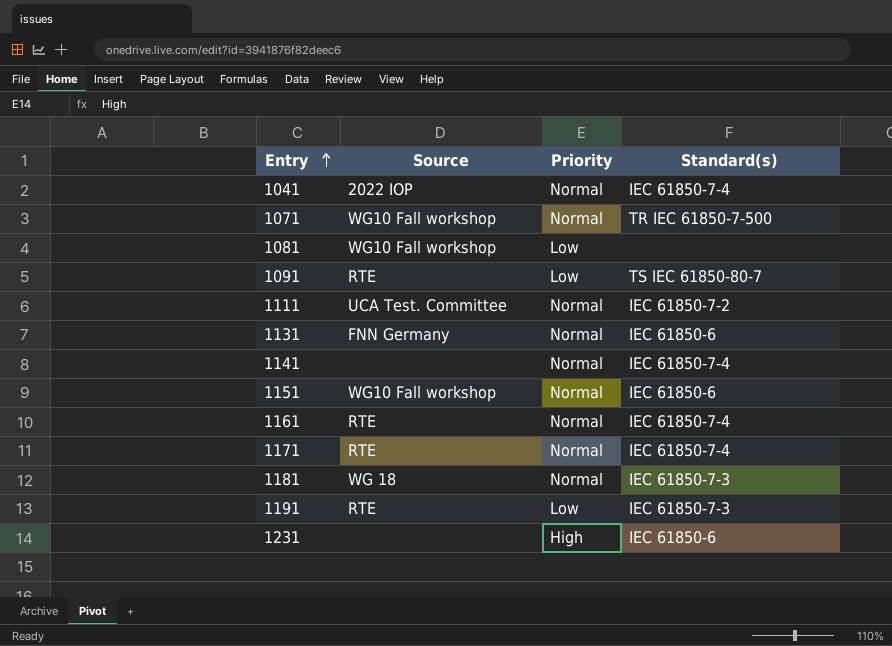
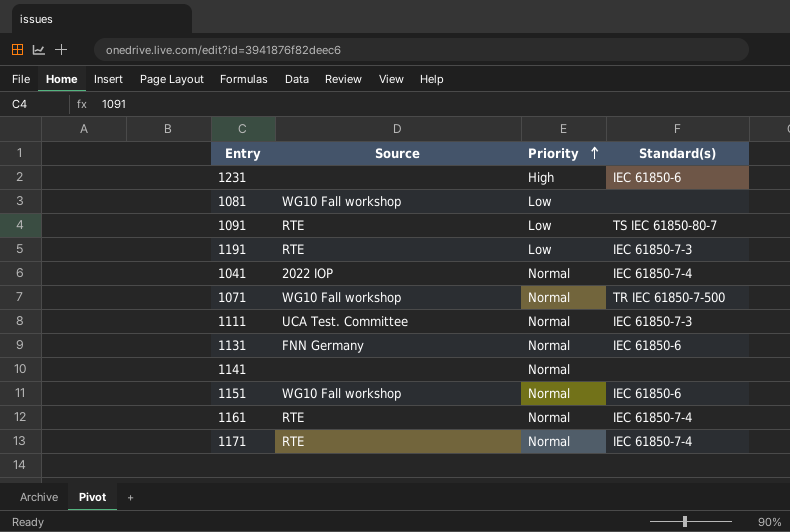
row order: Entry ascending -> Priority ascending
row 1181: WG 18 | Normal | IEC 61850-7-3 -> none
1111 | Standard(s): IEC 61850-7-2 -> IEC 61850-7-3
1141 | Standard(s): IEC 61850-7-4 -> none

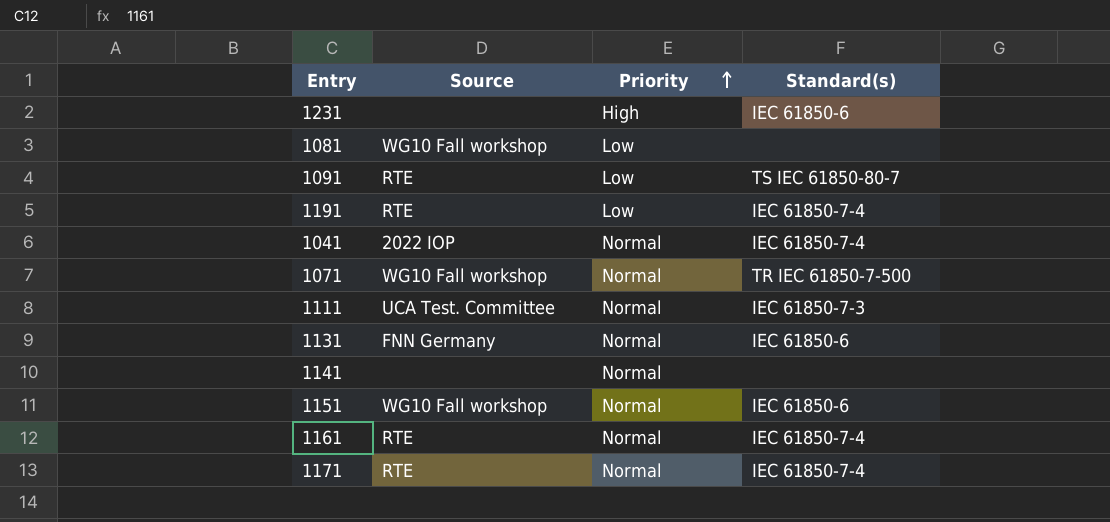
1191 | Standard(s): IEC 61850-7-3 -> IEC 61850-7-4

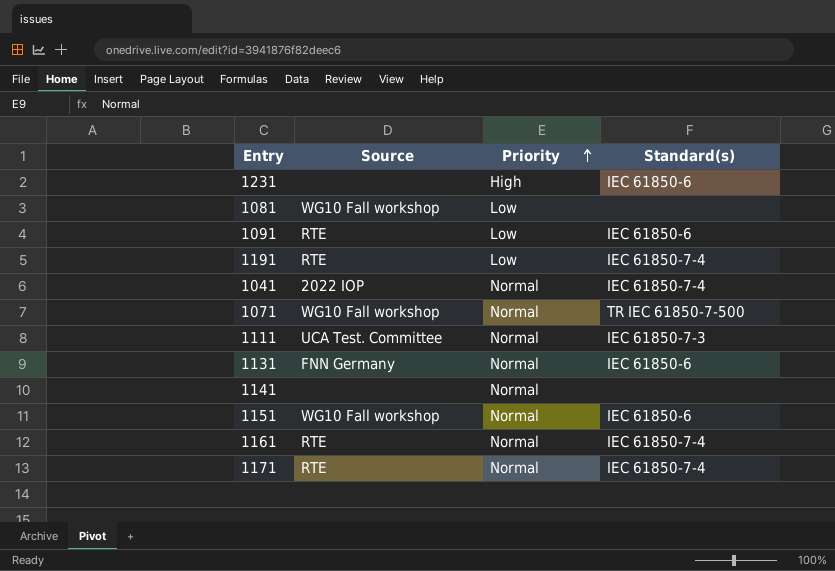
1091 | Standard(s): TS IEC 61850-80-7 -> IEC 61850-6

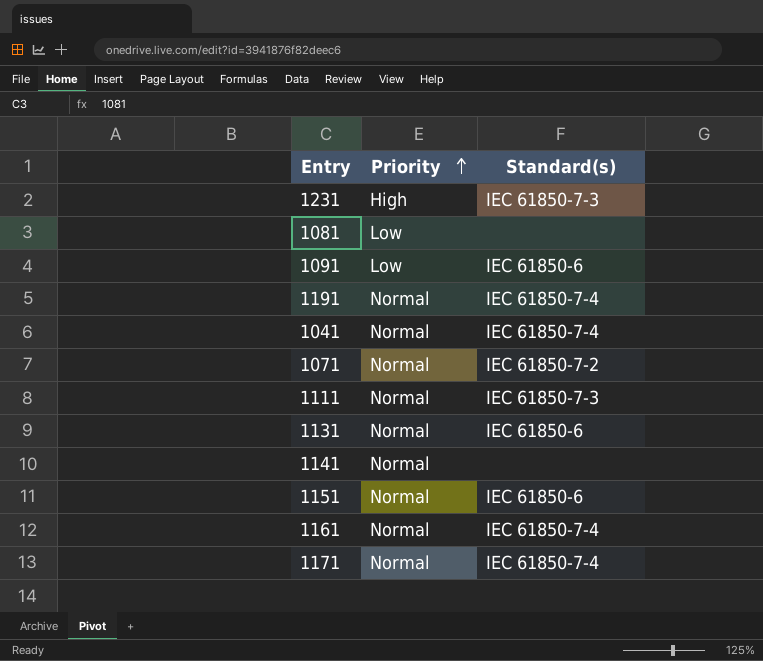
column Source | position: 2 -> none
1231 | Standard(s): IEC 61850-6 -> IEC 61850-7-3
1191 | Priority: Low -> Normal
1071 | Standard(s): TR IEC 61850-7-500 -> IEC 61850-7-2

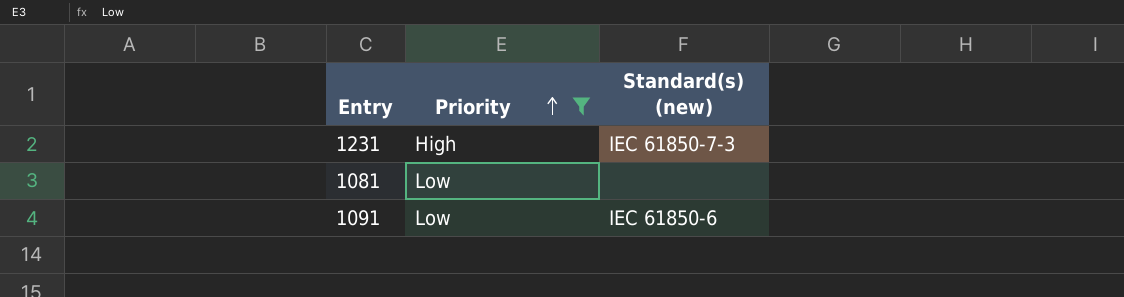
filter: none -> Priority != Normal
column name: Standard(s) -> Standard(s) (new)

